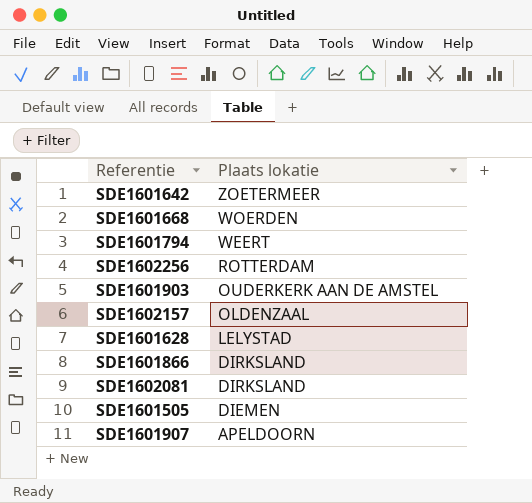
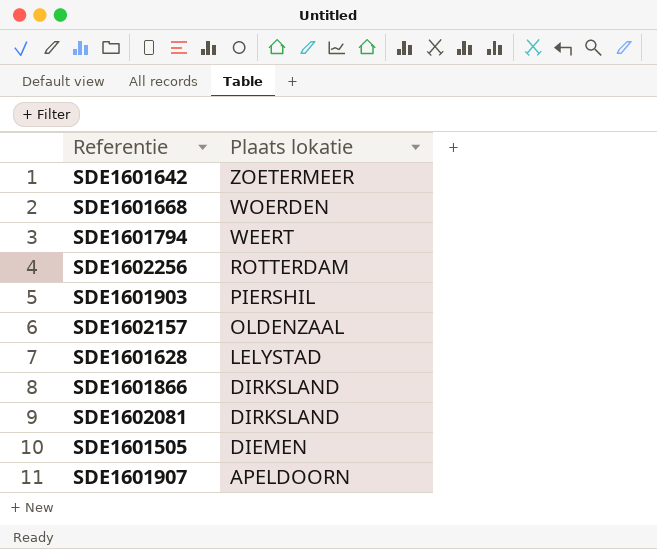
SDE1601903 | Plaats lokatie: OUDERKERK AAN DE AMSTEL -> PIERSHIL

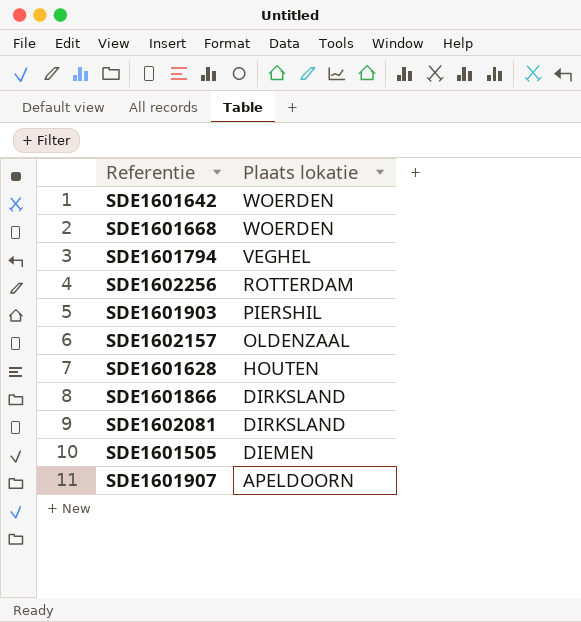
SDE1601642 | Plaats lokatie: ZOETERMEER -> WOERDEN
SDE1601794 | Plaats lokatie: WEERT -> VEGHEL
SDE1601628 | Plaats lokatie: LELYSTAD -> HOUTEN

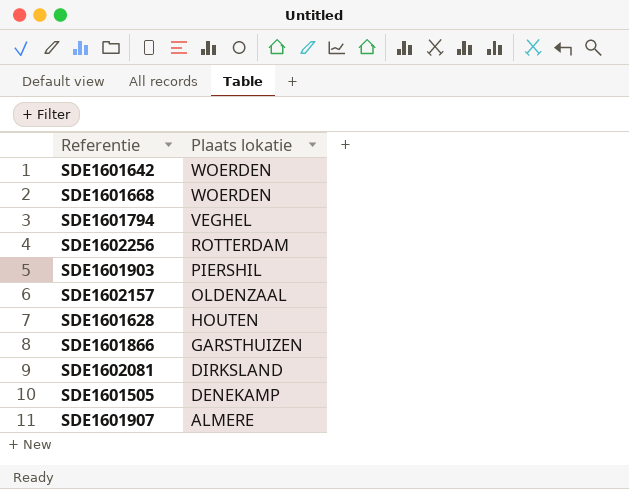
SDE1601866 | Plaats lokatie: DIRKSLAND -> GARSTHUIZEN
SDE1601505 | Plaats lokatie: DIEMEN -> DENEKAMP
SDE1601907 | Plaats lokatie: APELDOORN -> ALMERE

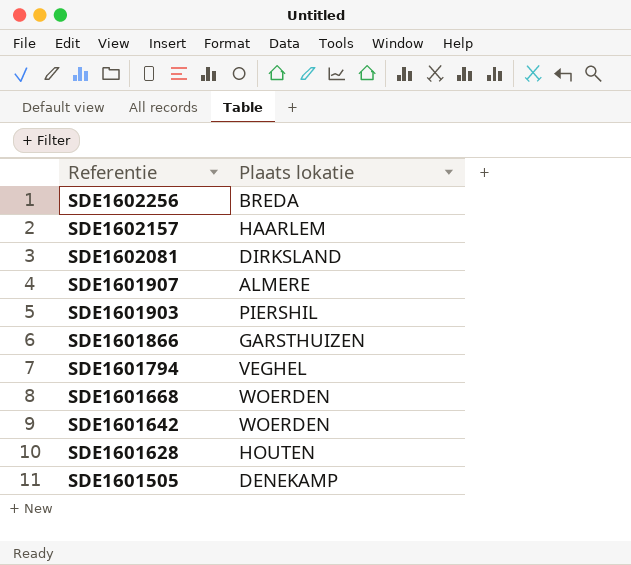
row order: Plaats lokatie descending -> Referentie descending
SDE1602256 | Plaats lokatie: ROTTERDAM -> BREDA
SDE1602157 | Plaats lokatie: OLDENZAAL -> HAARLEM

